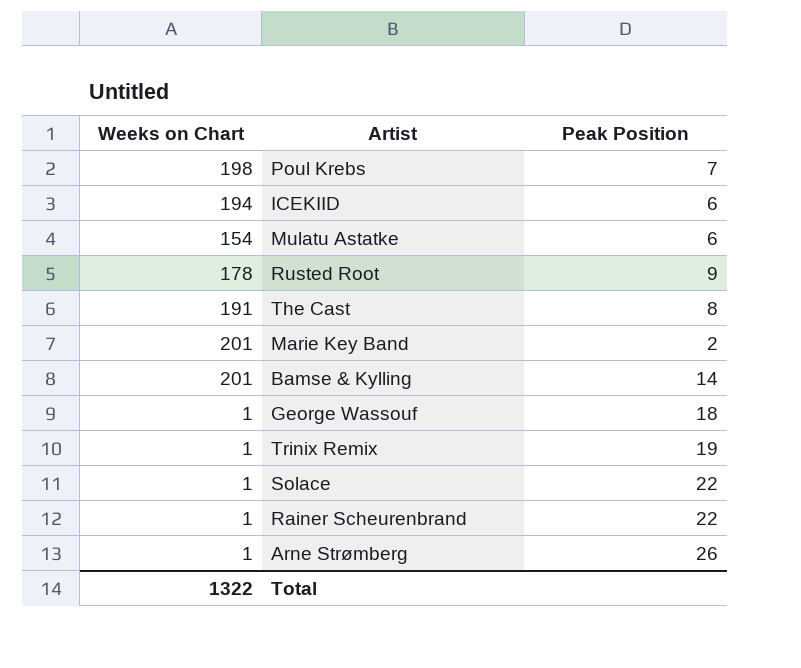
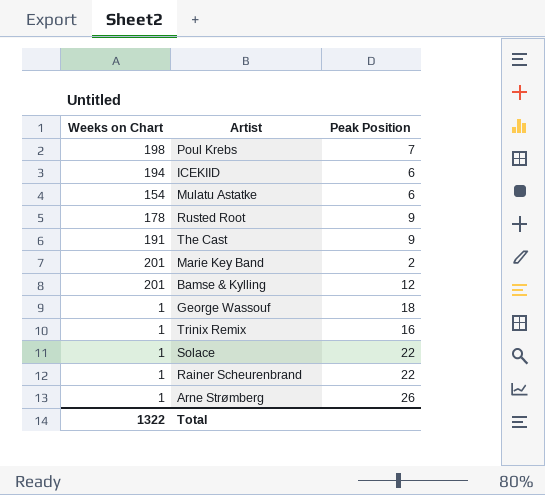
The Cast | Peak Position: 8 -> 9
Bamse & Kylling | Peak Position: 14 -> 12
Trinix Remix | Peak Position: 19 -> 16

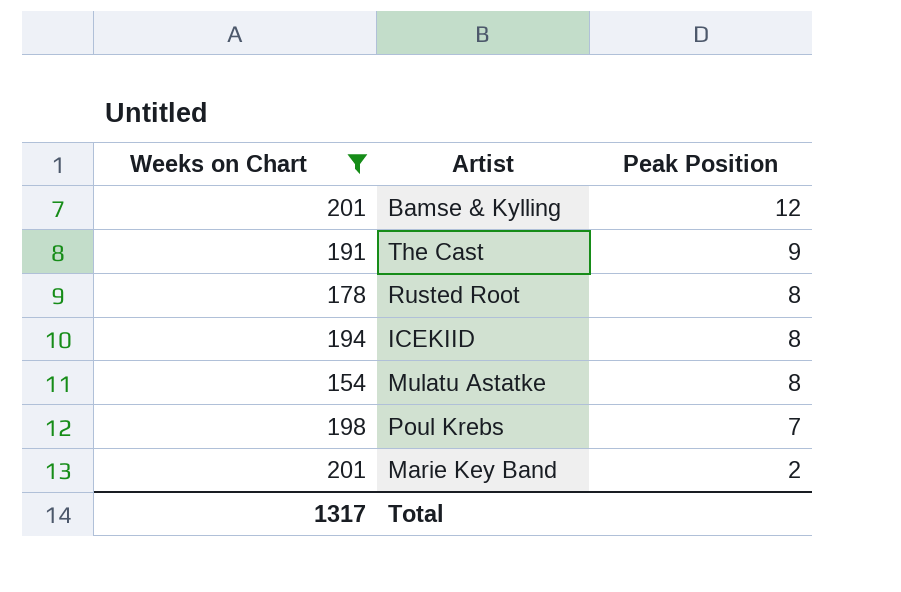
filter: none -> Weeks on Chart != 1
row order: none -> Peak Position descending
Rusted Root | Peak Position: 9 -> 8
ICEKIID | Peak Position: 6 -> 8
Mulatu Astatke | Peak Position: 6 -> 8
Total | Weeks on Chart: 1322 -> 1317

